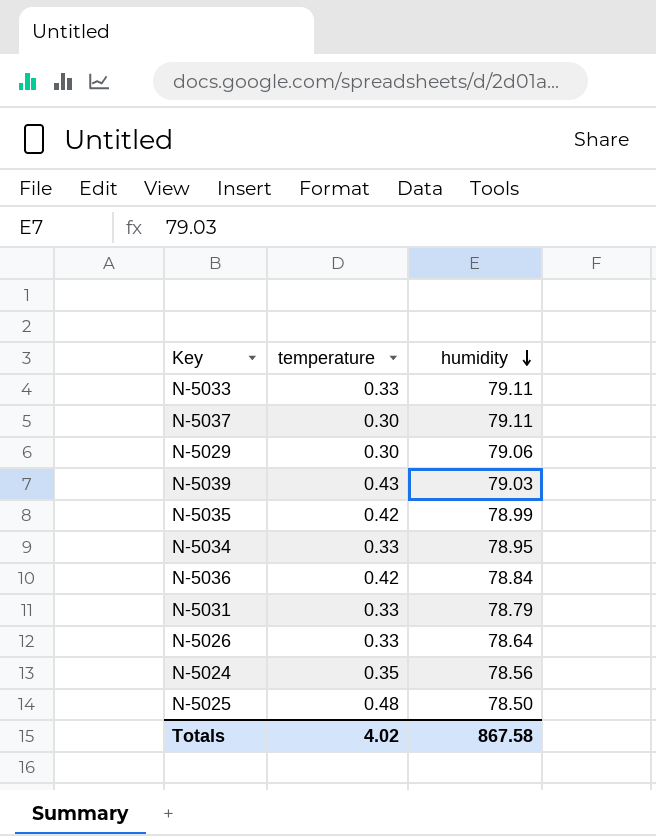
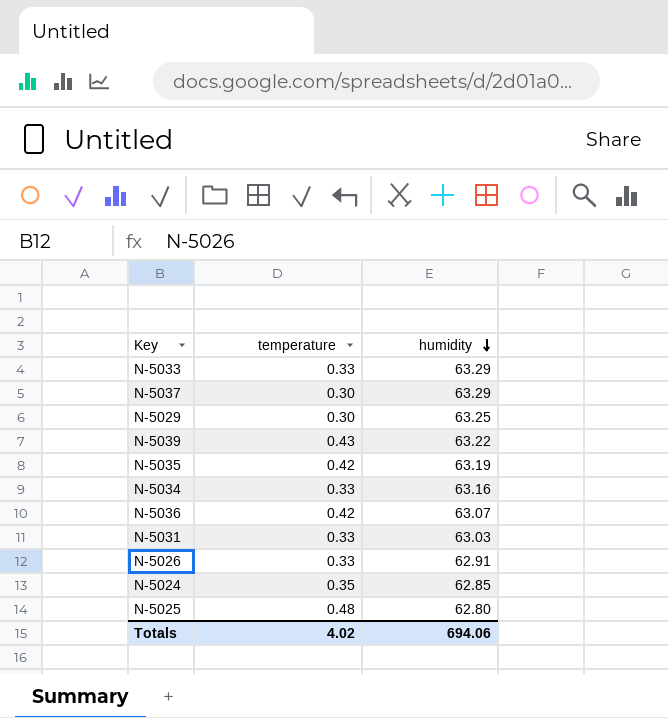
N-5033 | humidity: 79.11 -> 63.29
N-5037 | humidity: 79.11 -> 63.29
N-5029 | humidity: 79.06 -> 63.25
N-5039 | humidity: 79.03 -> 63.22
N-5035 | humidity: 78.99 -> 63.19
N-5034 | humidity: 78.95 -> 63.16
N-5036 | humidity: 78.84 -> 63.07
N-5031 | humidity: 78.79 -> 63.03
N-5026 | humidity: 78.64 -> 62.91
N-5024 | humidity: 78.56 -> 62.85
N-5025 | humidity: 78.50 -> 62.80
Totals | humidity: 867.58 -> 694.06

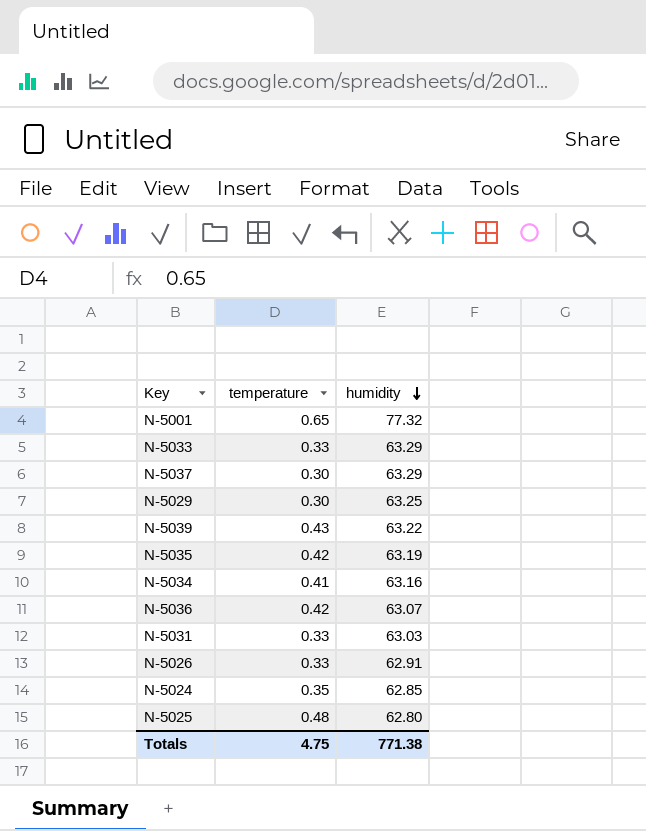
row N-5001: none -> 0.65 | 77.32
N-5034 | temperature: 0.33 -> 0.41
Totals | temperature: 4.02 -> 4.75
Totals | humidity: 694.06 -> 771.38

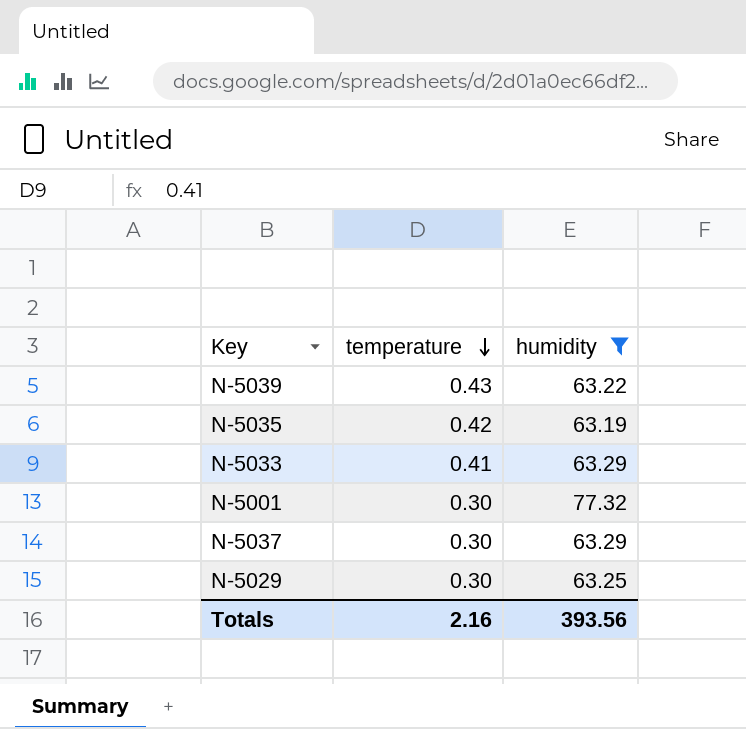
filter: none -> humidity >= 63.19
row order: humidity descending -> temperature descending
N-5033 | temperature: 0.33 -> 0.41
N-5001 | temperature: 0.65 -> 0.30
Totals | temperature: 4.75 -> 2.16
Totals | humidity: 771.38 -> 393.56

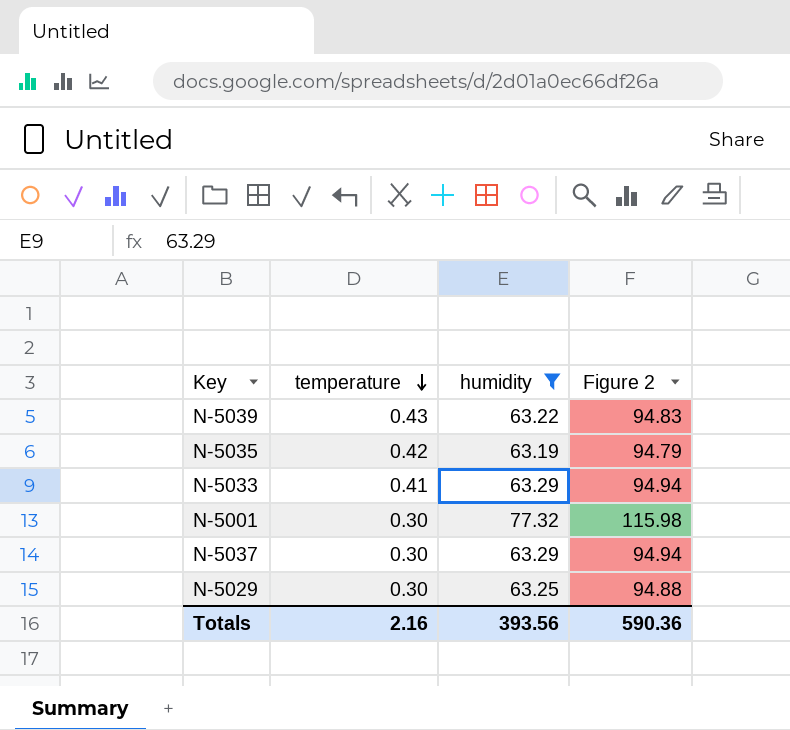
column Figure 2 | formula: none -> [humidity] * 1.5

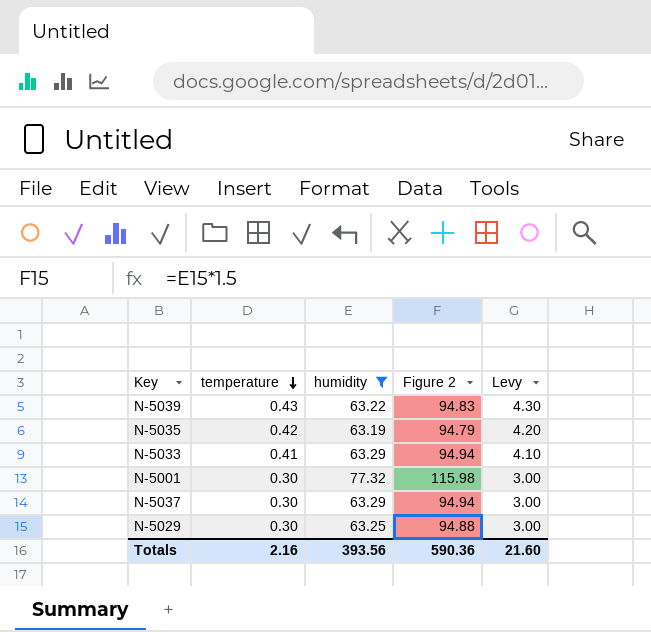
column Levy | formula: none -> [temperature] * 10

